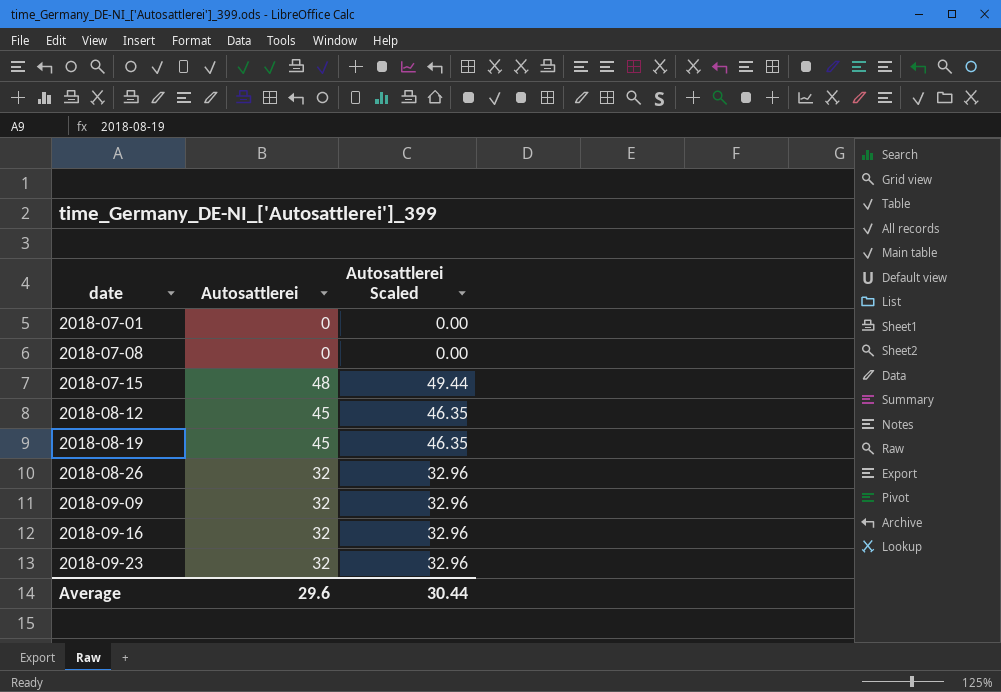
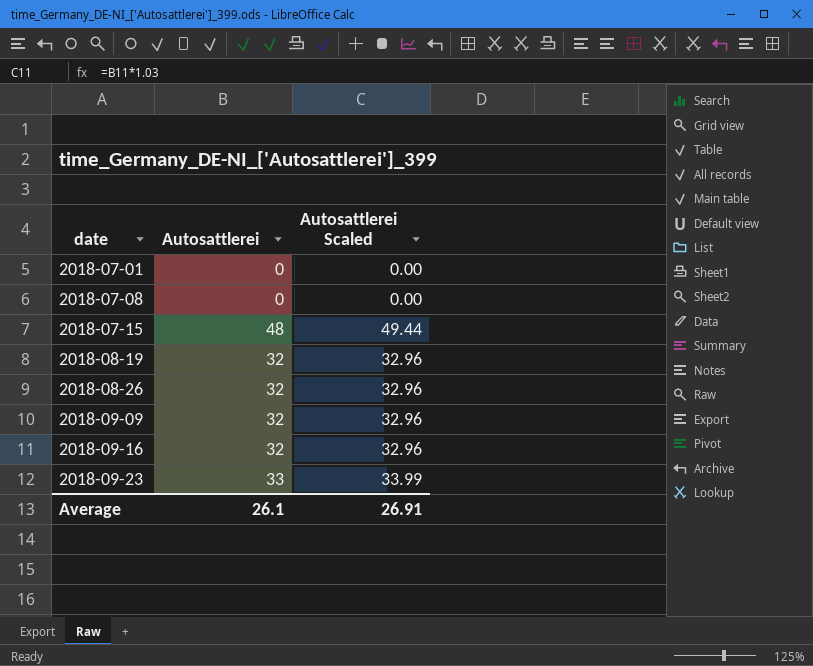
row 2018-08-12: 45 | 46.35 -> none
2018-08-19 | Autosattlerei: 45 -> 32
2018-08-19 | Autosattlerei Scaled: 46.35 -> 32.96
2018-09-23 | Autosattlerei: 32 -> 33
2018-09-23 | Autosattlerei Scaled: 32.96 -> 33.99
Average | Autosattlerei: 29.6 -> 26.1
Average | Autosattlerei Scaled: 30.44 -> 26.91

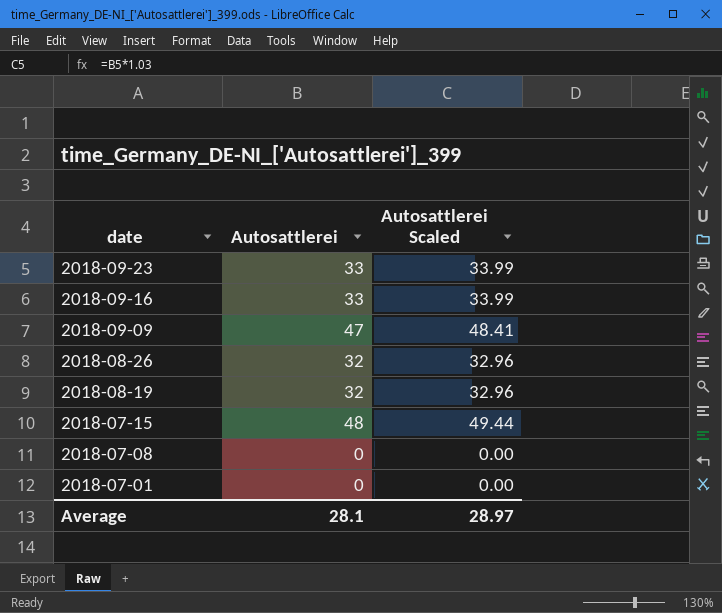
row order: date ascending -> date descending
2018-09-16 | Autosattlerei: 32 -> 33
2018-09-16 | Autosattlerei Scaled: 32.96 -> 33.99
2018-09-09 | Autosattlerei: 32 -> 47
2018-09-09 | Autosattlerei Scaled: 32.96 -> 48.41
Average | Autosattlerei: 26.1 -> 28.1
Average | Autosattlerei Scaled: 26.91 -> 28.97

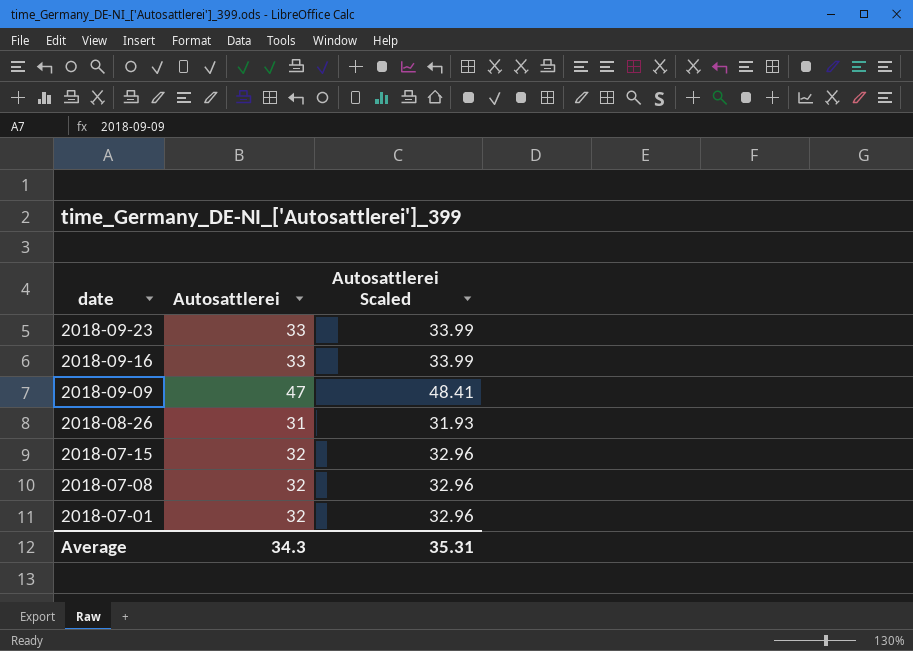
row 2018-08-19: 32 | 32.96 -> none
2018-08-26 | Autosattlerei: 32 -> 31
2018-08-26 | Autosattlerei Scaled: 32.96 -> 31.93
2018-07-15 | Autosattlerei: 48 -> 32
2018-07-15 | Autosattlerei Scaled: 49.44 -> 32.96
2018-07-08 | Autosattlerei: 0 -> 32
2018-07-08 | Autosattlerei Scaled: 0.00 -> 32.96
2018-07-01 | Autosattlerei: 0 -> 32
2018-07-01 | Autosattlerei Scaled: 0.00 -> 32.96
Average | Autosattlerei: 28.1 -> 34.3
Average | Autosattlerei Scaled: 28.97 -> 35.31

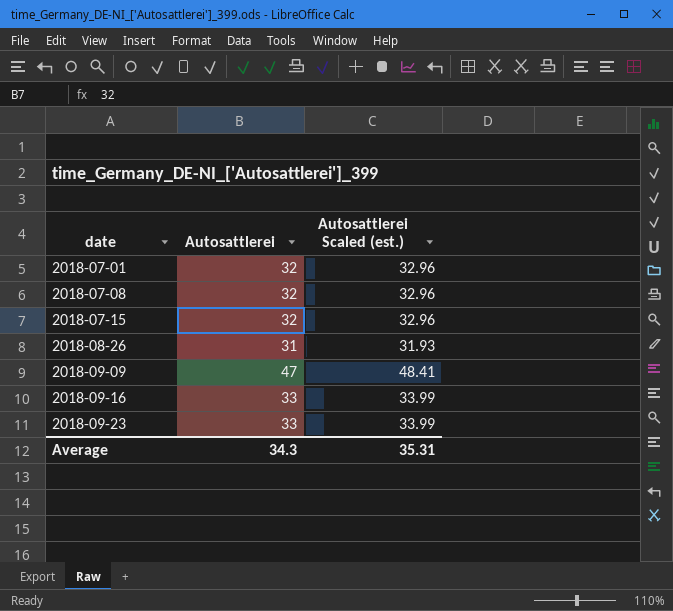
row order: date descending -> date ascending
column name: Autosattlerei Scaled -> Autosattlerei Scaled (est.)

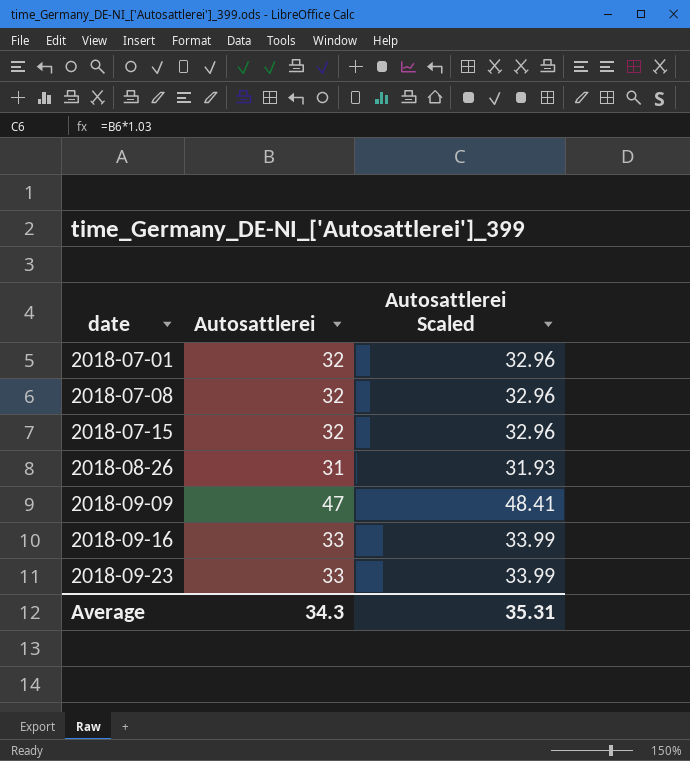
column name: Autosattlerei Scaled (est.) -> Autosattlerei Scaled

